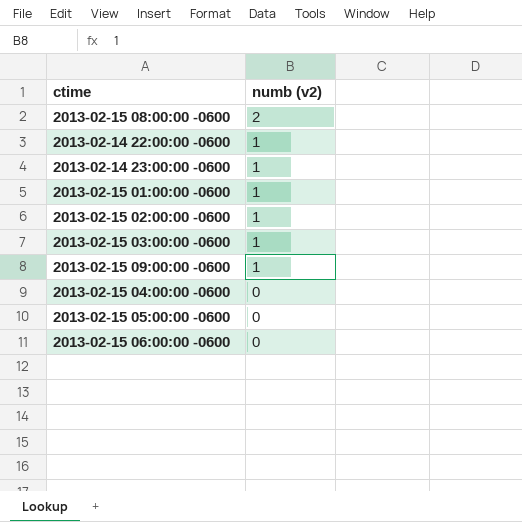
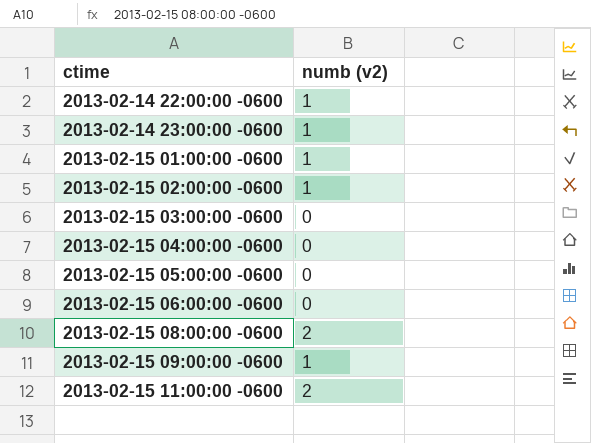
row order: numb (v2) descending -> ctime ascending
2013-02-15 03:00:00 -0600 | numb (v2): 1 -> 0
row 2013-02-15 11:00:00 -0600: none -> 2

